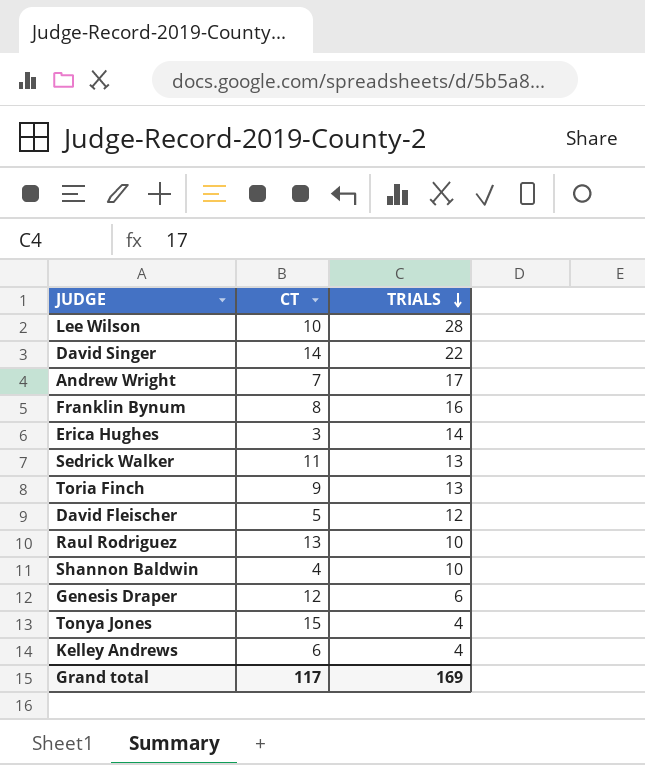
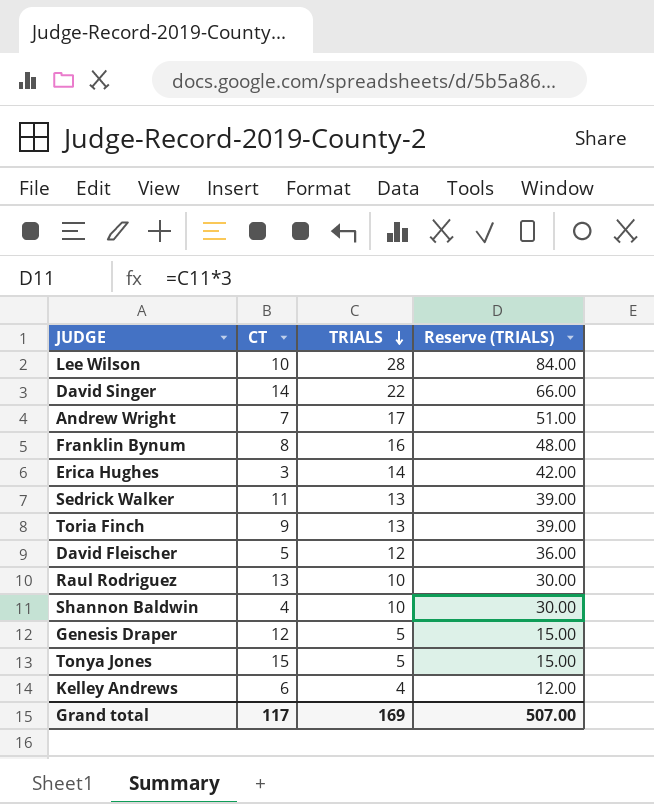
column Reserve (TRIALS) | formula: none -> [TRIALS] * 3
Genesis Draper | TRIALS: 6 -> 5
Tonya Jones | TRIALS: 4 -> 5

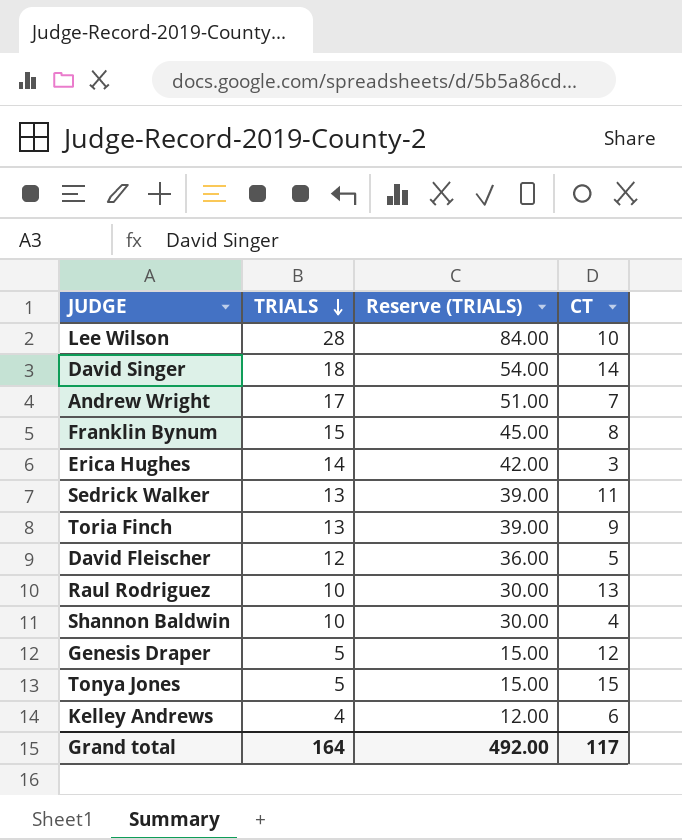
column CT | position: 2 -> 4
David Singer | TRIALS: 22 -> 18
David Singer | Reserve (TRIALS): 66.00 -> 54.00
Franklin Bynum | TRIALS: 16 -> 15
Franklin Bynum | Reserve (TRIALS): 48.00 -> 45.00
Grand total | TRIALS: 169 -> 164
Grand total | Reserve (TRIALS): 507.00 -> 492.00

